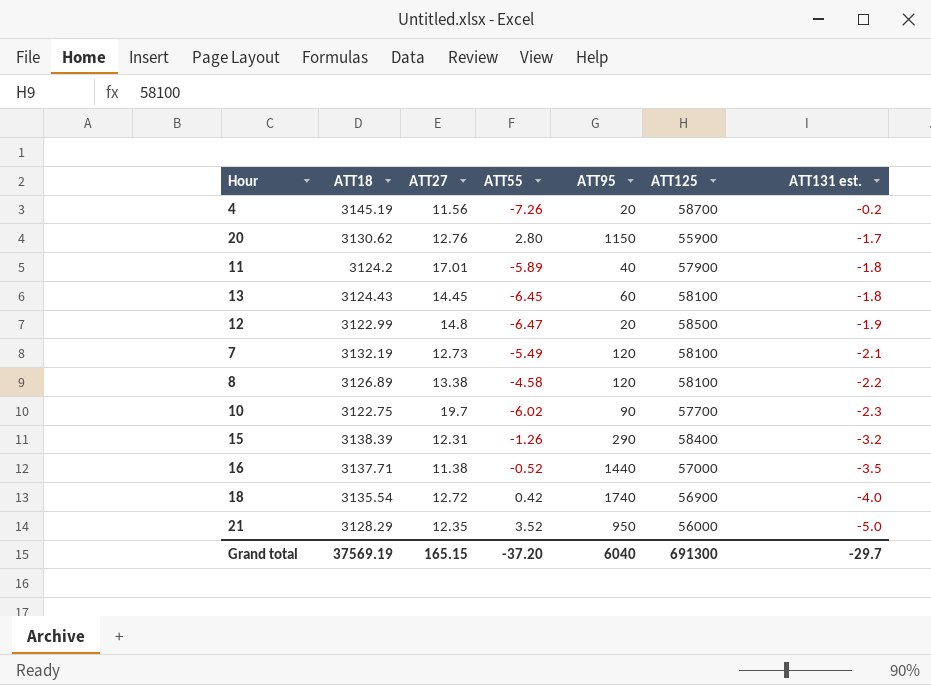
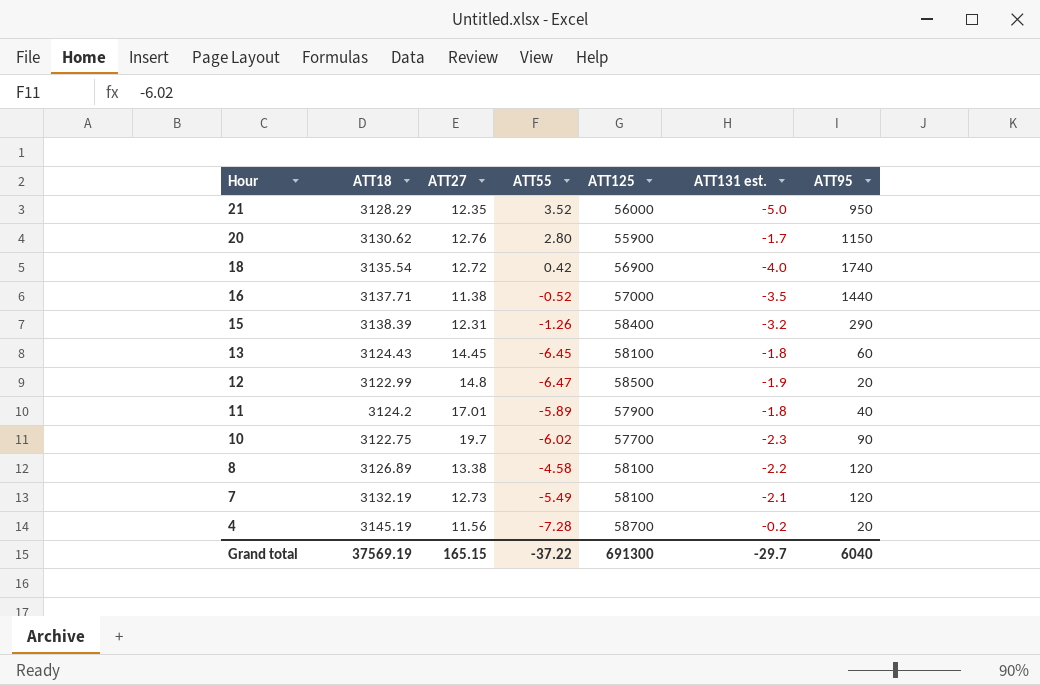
row order: ATT131 est. descending -> Hour descending
column ATT95 | position: 5 -> 7
4 | ATT55: -7.26 -> -7.28
Grand total | ATT55: -37.20 -> -37.22

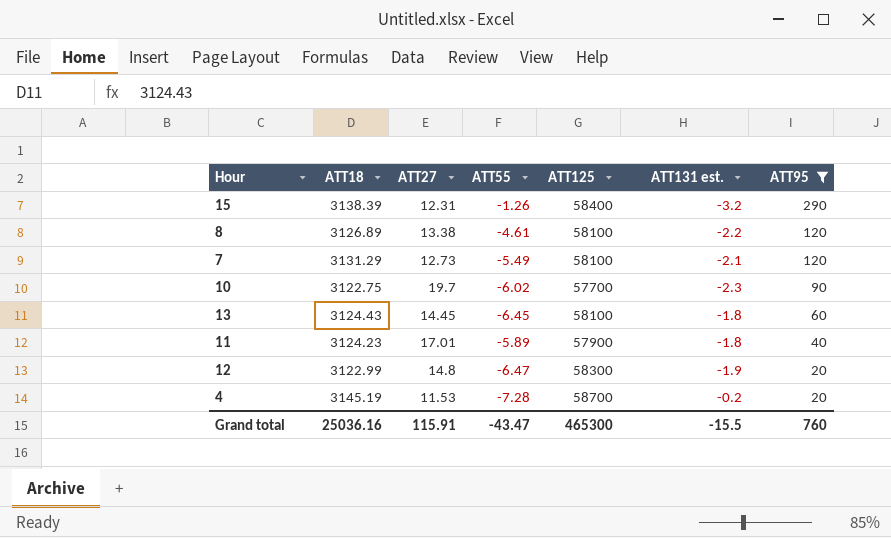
filter: none -> ATT95 <= 290
row order: Hour descending -> ATT95 descending
8 | ATT55: -4.58 -> -4.61
7 | ATT18: 3132.19 -> 3131.29
11 | ATT18: 3124.2 -> 3124.23
12 | ATT125: 58500 -> 58300
4 | ATT27: 11.56 -> 11.53
Grand total | ATT18: 37569.19 -> 25036.16
Grand total | ATT27: 165.15 -> 115.91
Grand total | ATT55: -37.22 -> -43.47
Grand total | ATT125: 691300 -> 465300
Grand total | ATT131 est.: -29.7 -> -15.5
Grand total | ATT95: 6040 -> 760

